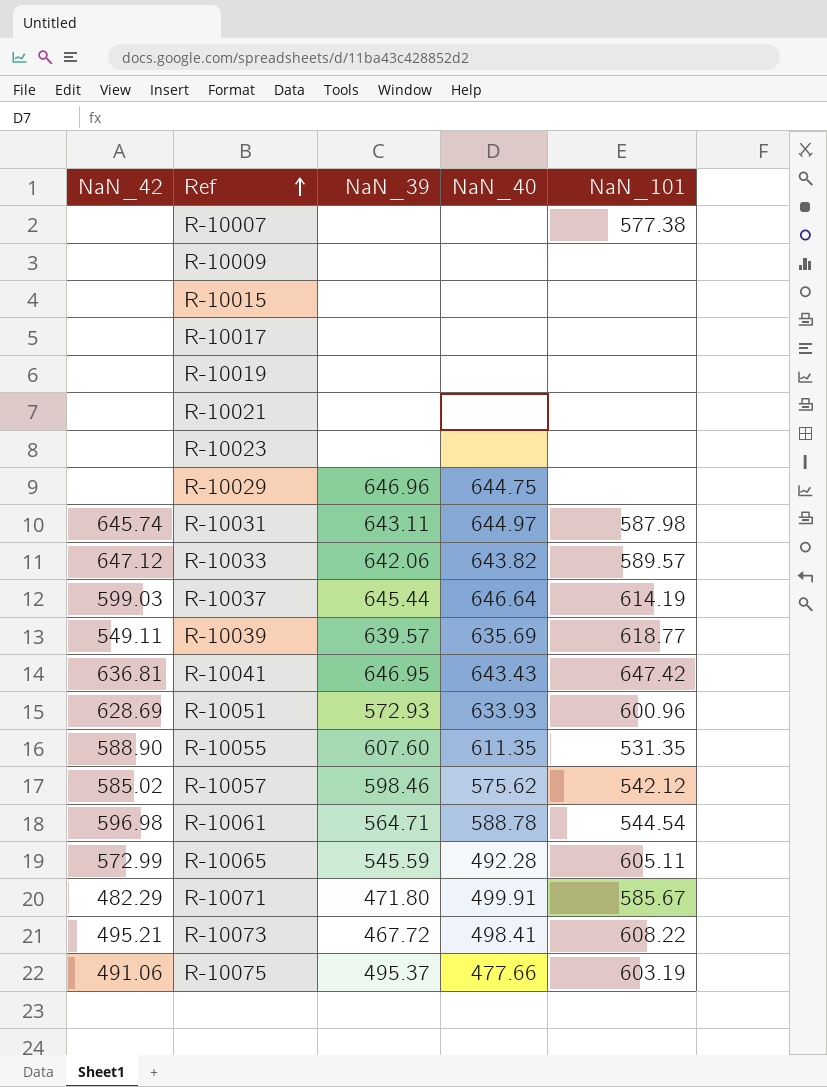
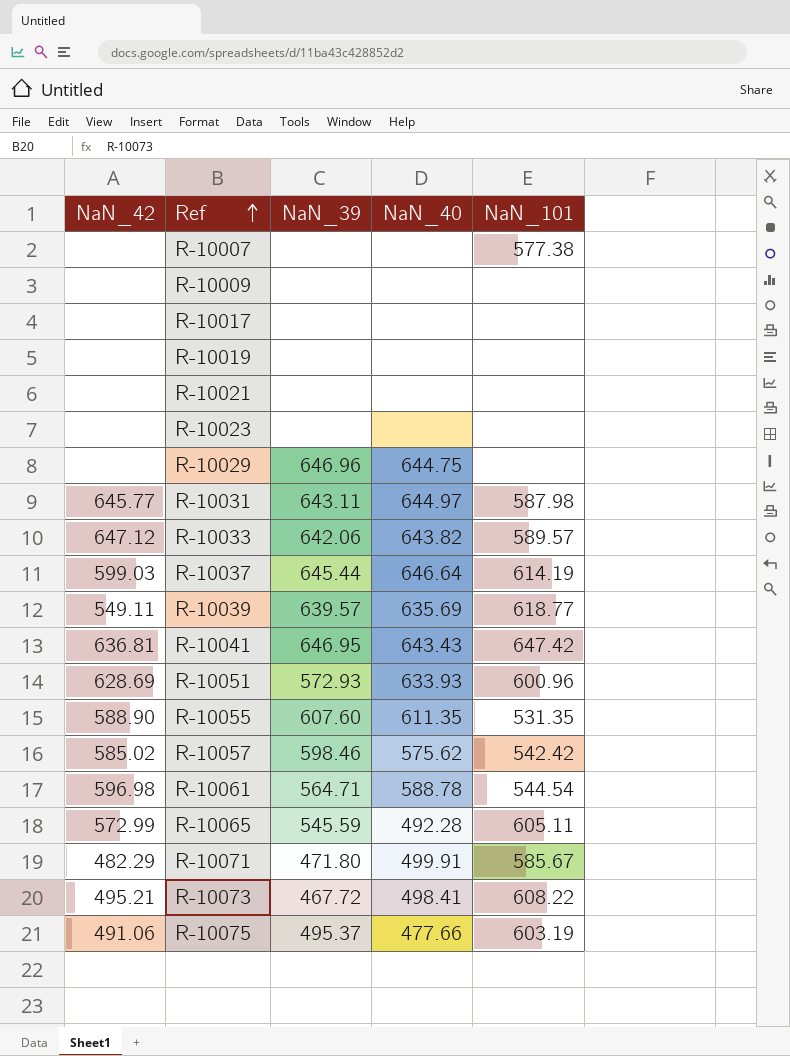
row R-10015: none | none | none | none -> none
R-10031 | NaN_42: 645.74 -> 645.77
R-10057 | NaN_101: 542.12 -> 542.42

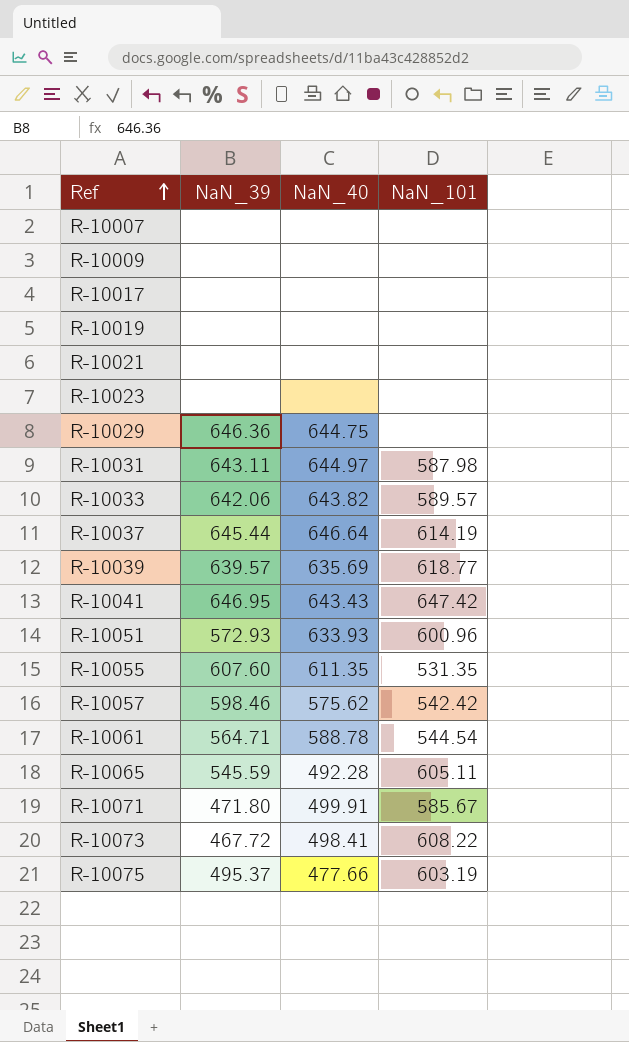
column NaN_42 | position: 1 -> none
R-10007 | NaN_101: 577.38 -> none
R-10029 | NaN_39: 646.96 -> 646.36

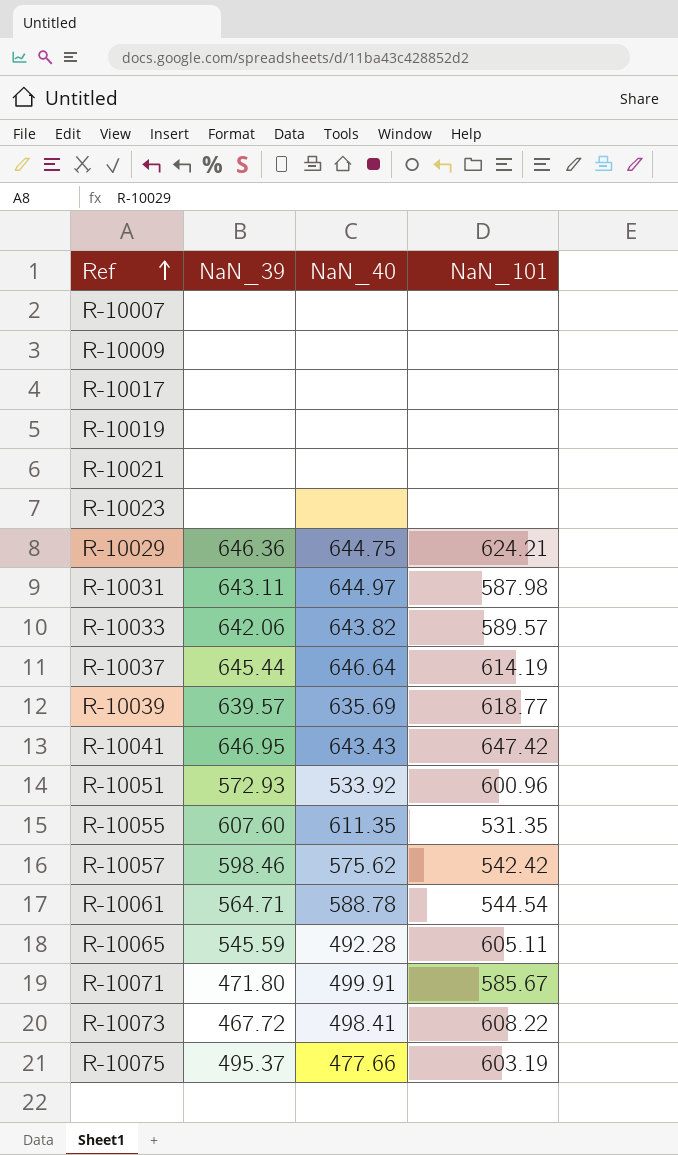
R-10029 | NaN_101: none -> 624.21
R-10051 | NaN_40: 633.93 -> 533.92

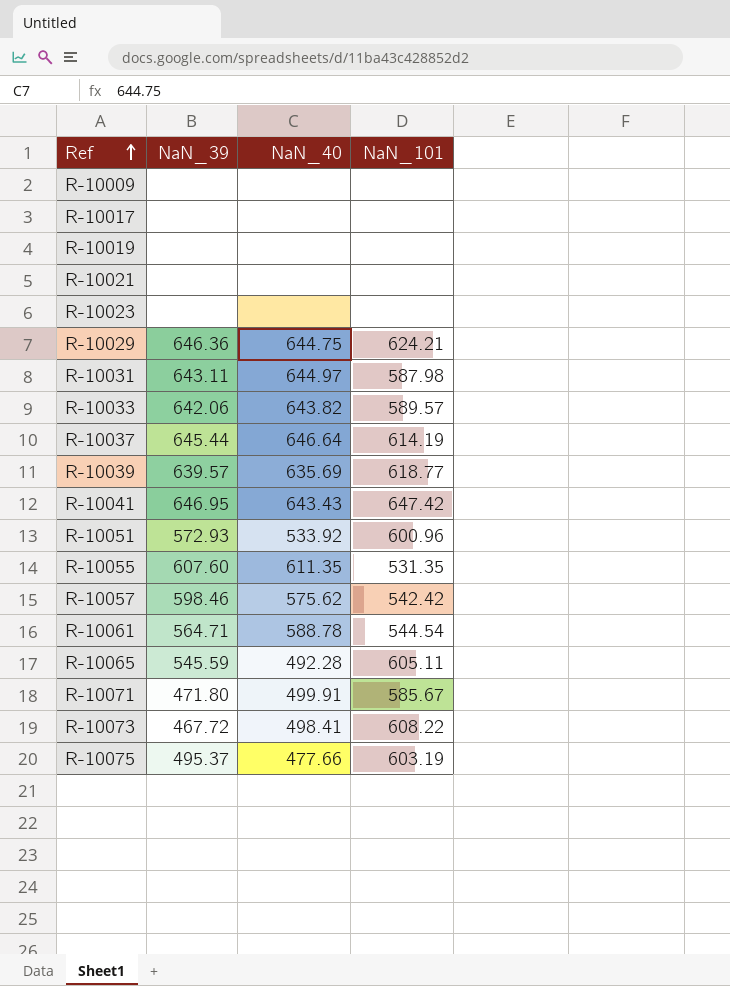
row R-10007: none | none | none -> none

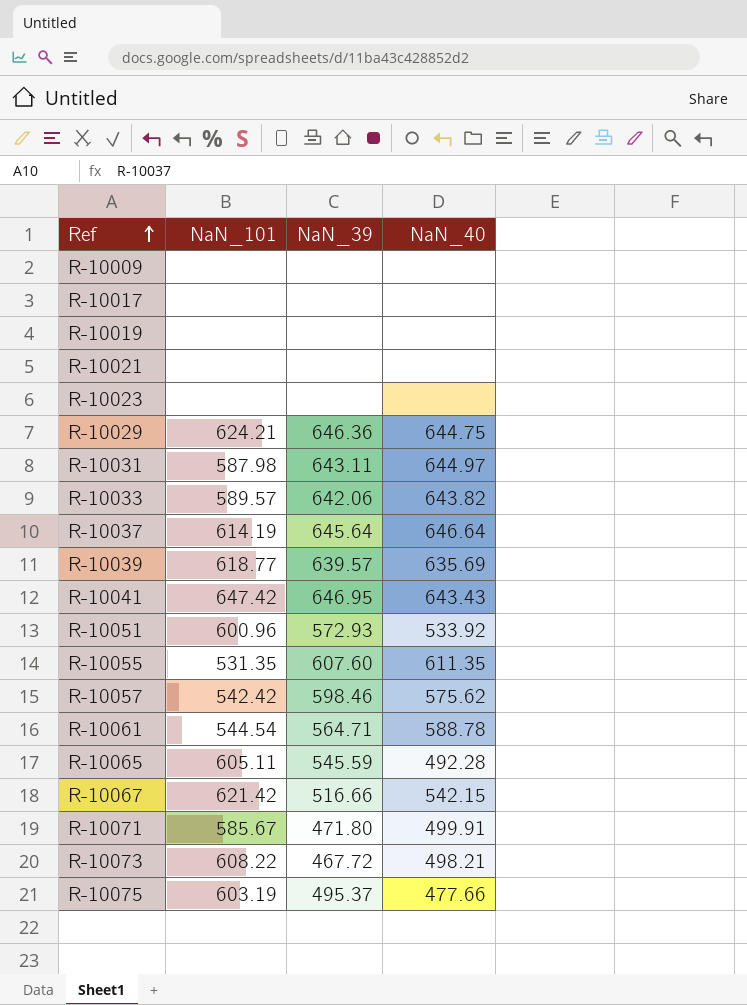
column NaN_101 | position: 4 -> 2
R-10037 | NaN_39: 645.44 -> 645.64
row R-10067: none -> 621.42 | 516.66 | 542.15
R-10073 | NaN_40: 498.41 -> 498.21

